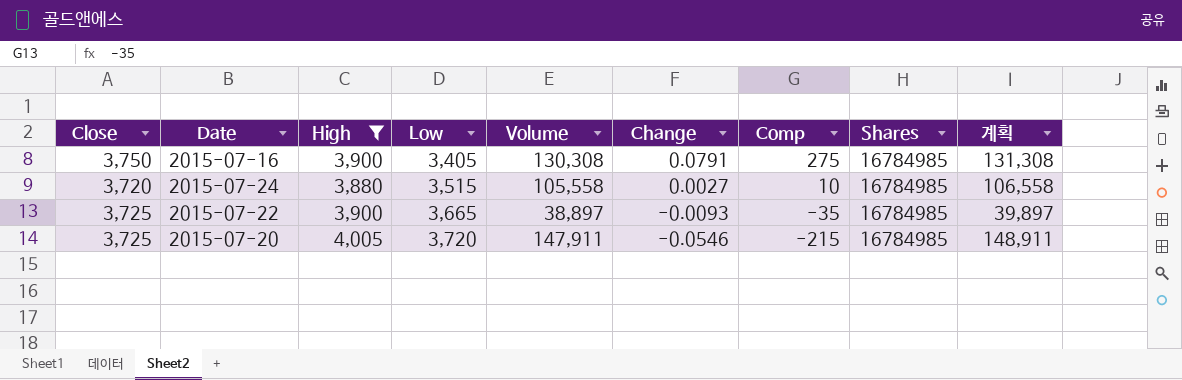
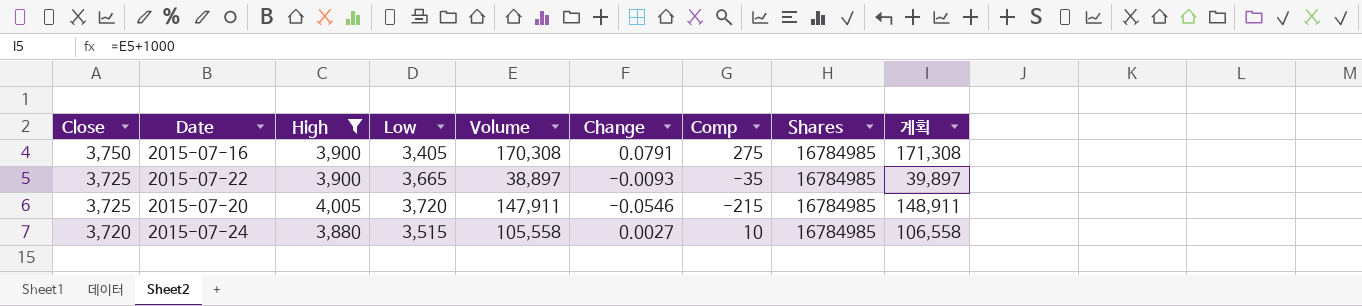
row order: Low ascending -> Close descending
2015-07-16 | Volume: 130,308 -> 170,308
2015-07-16 | 계획: 131,308 -> 171,308

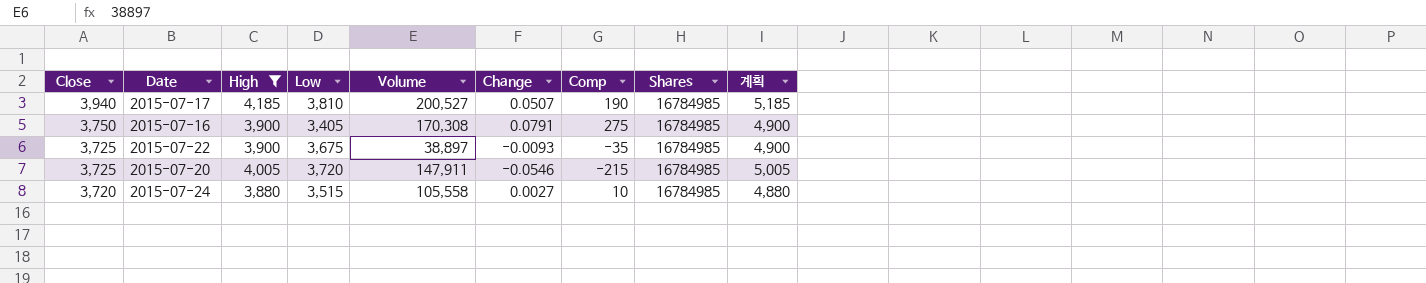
column 계획 | formula: [Volume] + 1000 -> [High] + 1000
row 2015-07-17: none -> 3,940 | 4,185 | 3,810 | 200,527 | 0.0507 | 190 | 16784985 | 5,185
2015-07-22 | Low: 3,665 -> 3,675

